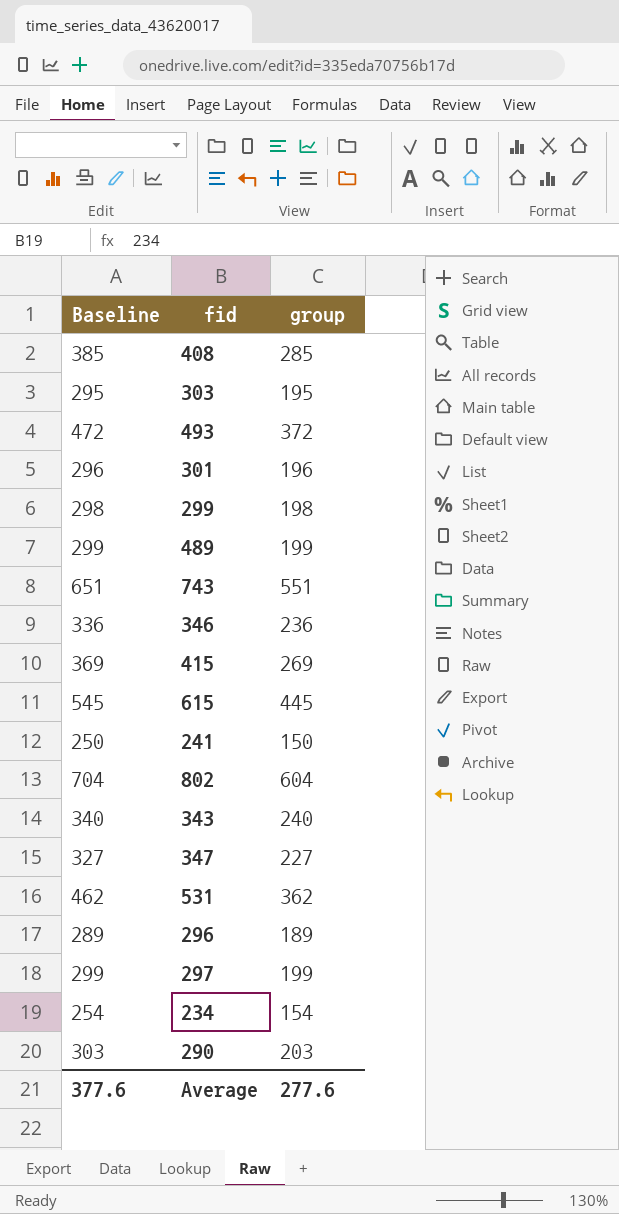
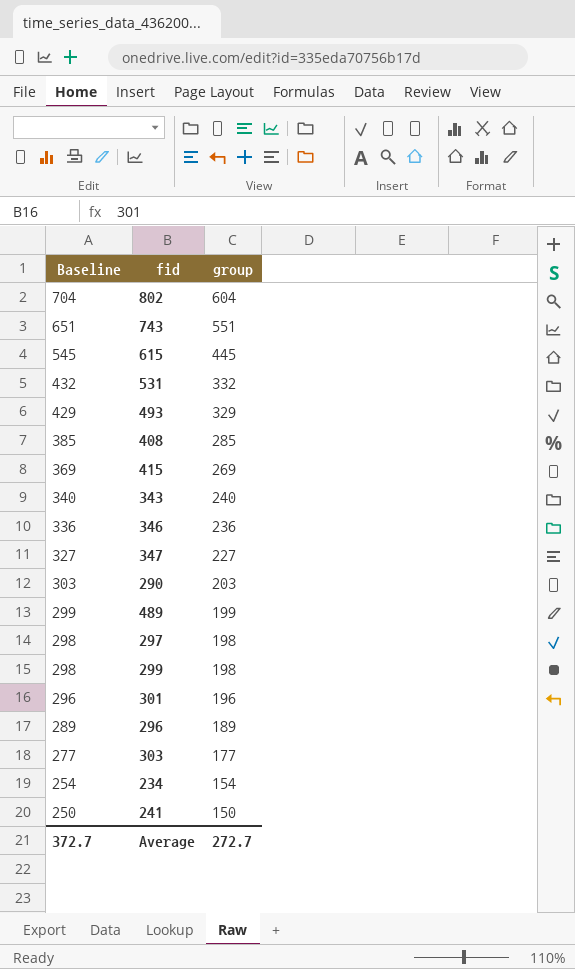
row order: none -> Baseline descending
531 | Baseline: 462 -> 432
531 | group: 362 -> 332
493 | Baseline: 472 -> 429
493 | group: 372 -> 329
297 | Baseline: 299 -> 298
297 | group: 199 -> 198
303 | Baseline: 295 -> 277
303 | group: 195 -> 177
Average | Baseline: 377.6 -> 372.7
Average | group: 277.6 -> 272.7

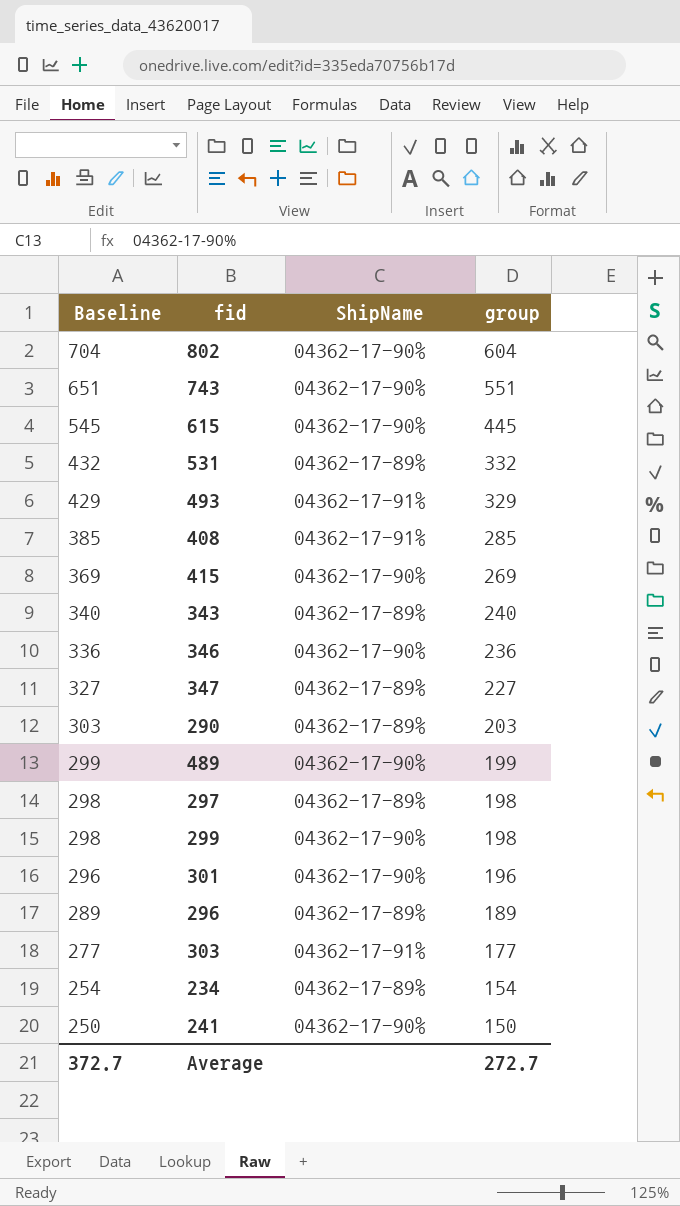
column ShipName | position: none -> 3

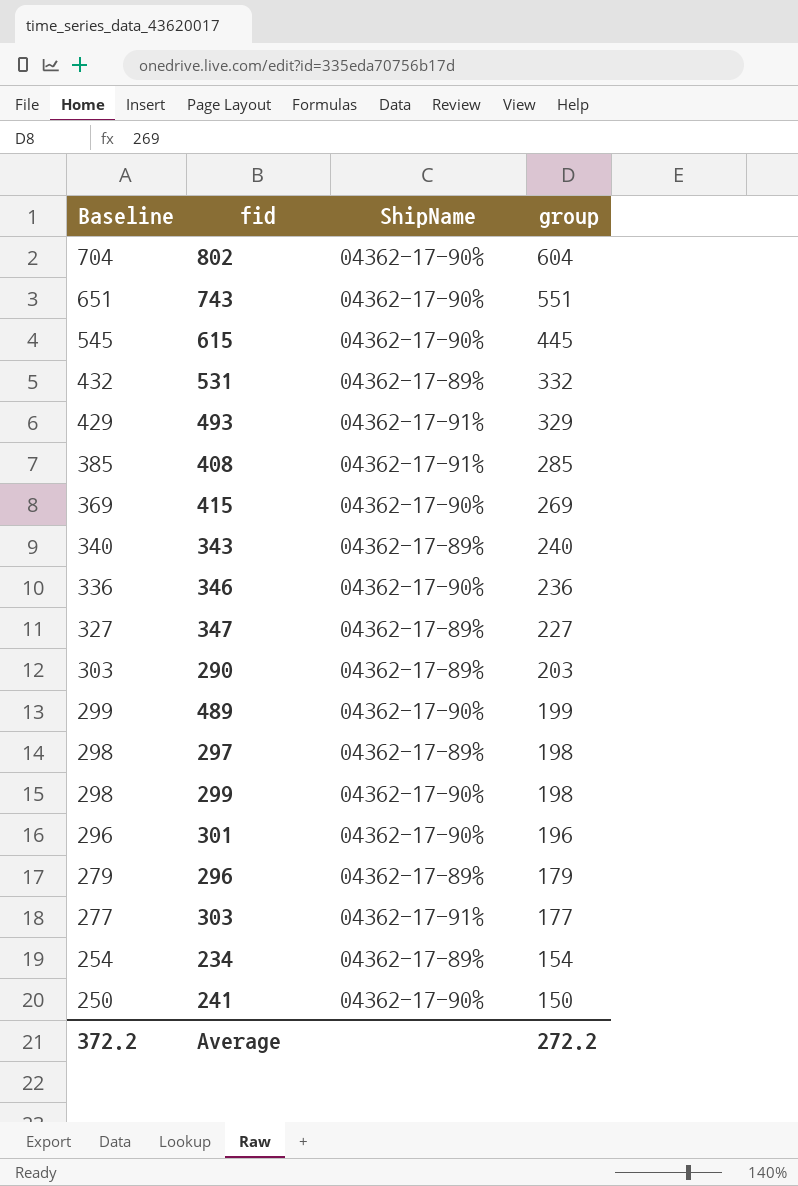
296 | Baseline: 289 -> 279
296 | group: 189 -> 179
Average | Baseline: 372.7 -> 372.2
Average | group: 272.7 -> 272.2

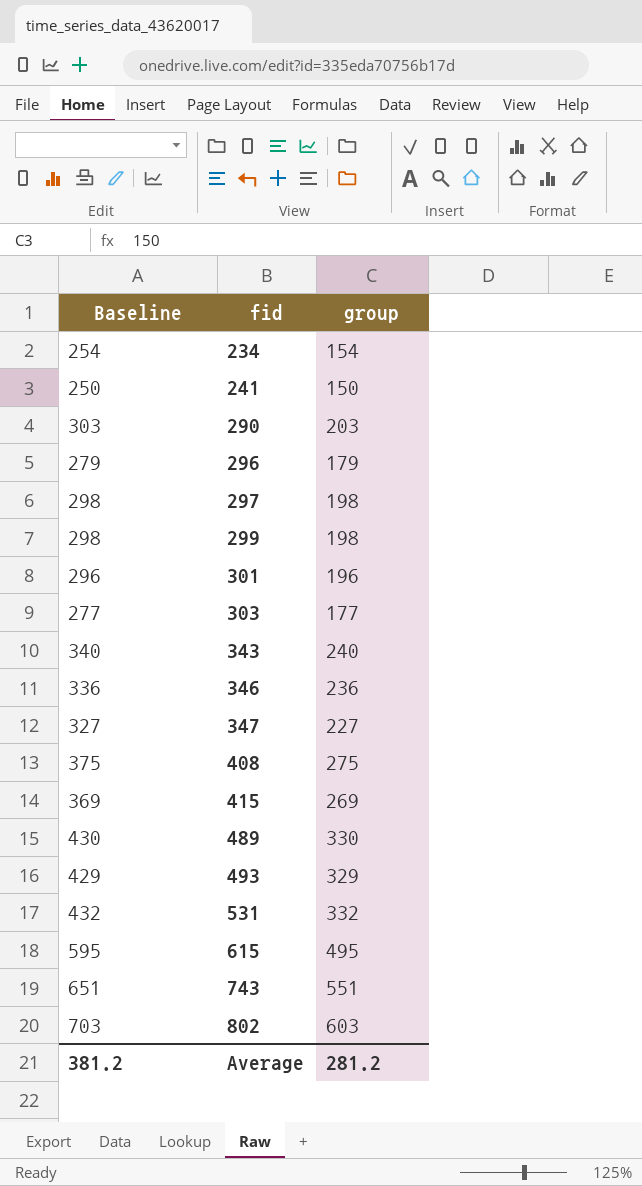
row order: Baseline descending -> fid ascending
column ShipName | position: 3 -> none
408 | Baseline: 385 -> 375
408 | group: 285 -> 275
489 | Baseline: 299 -> 430
489 | group: 199 -> 330
615 | Baseline: 545 -> 595
615 | group: 445 -> 495
802 | Baseline: 704 -> 703
802 | group: 604 -> 603
Average | Baseline: 372.2 -> 381.2
Average | group: 272.2 -> 281.2

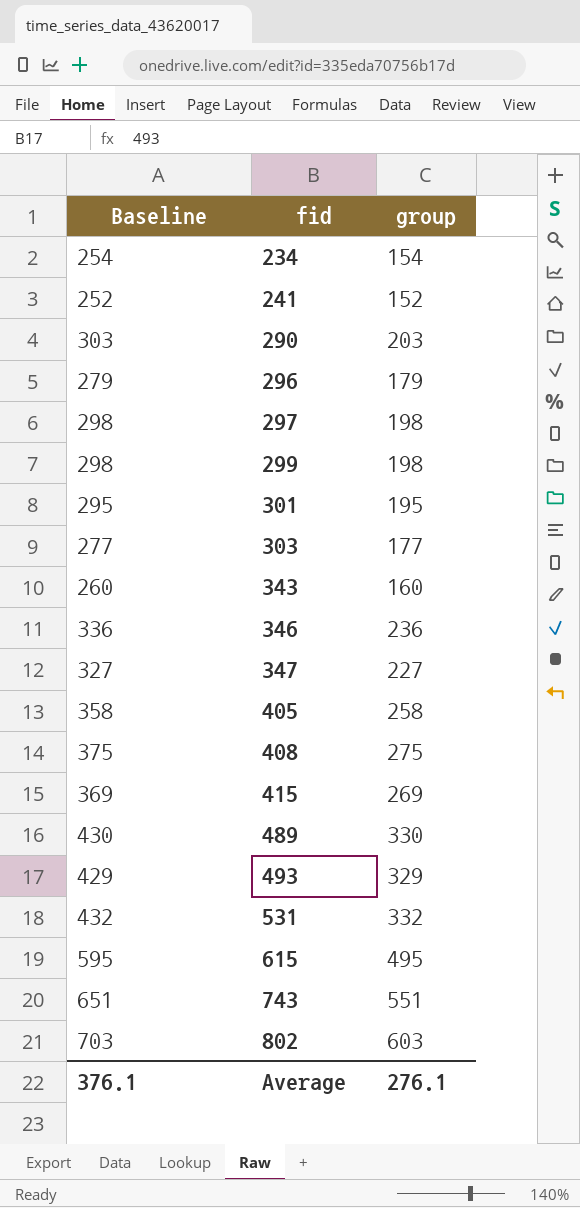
241 | Baseline: 250 -> 252
241 | group: 150 -> 152
301 | Baseline: 296 -> 295
301 | group: 196 -> 195
343 | Baseline: 340 -> 260
343 | group: 240 -> 160
row 405: none -> 358 | 258
Average | Baseline: 381.2 -> 376.1
Average | group: 281.2 -> 276.1

